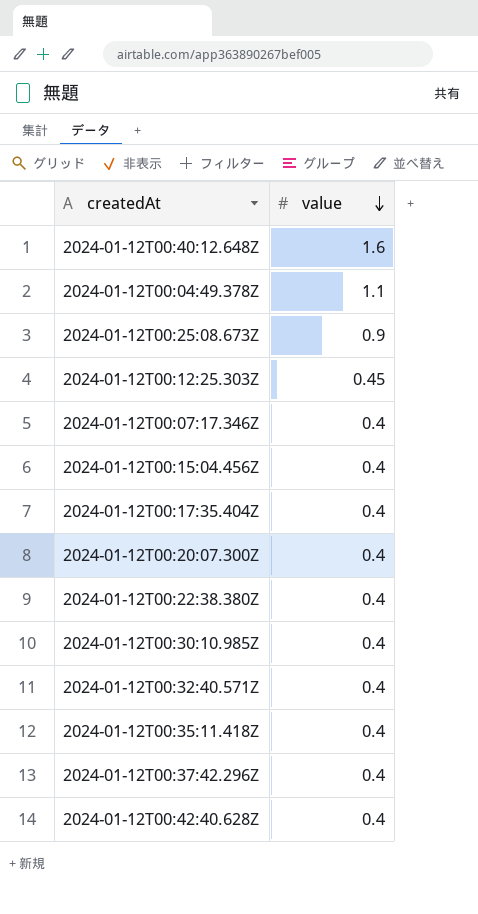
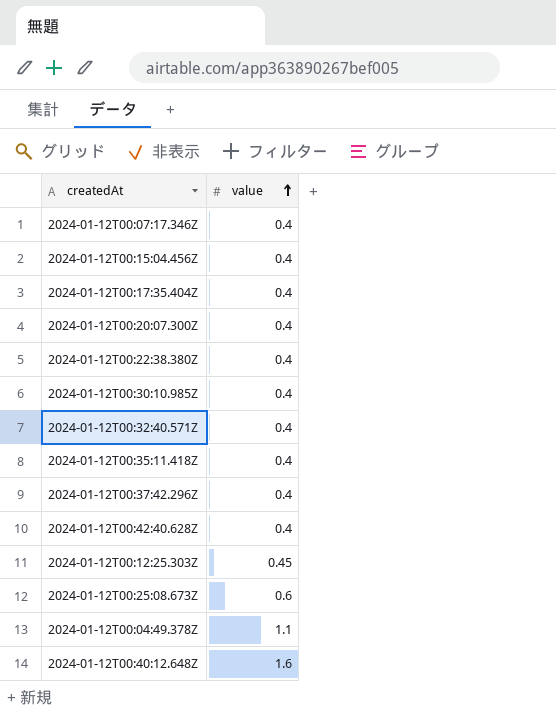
row order: value descending -> value ascending
2024-01-12T00:25:08.673Z | value: 0.9 -> 0.6

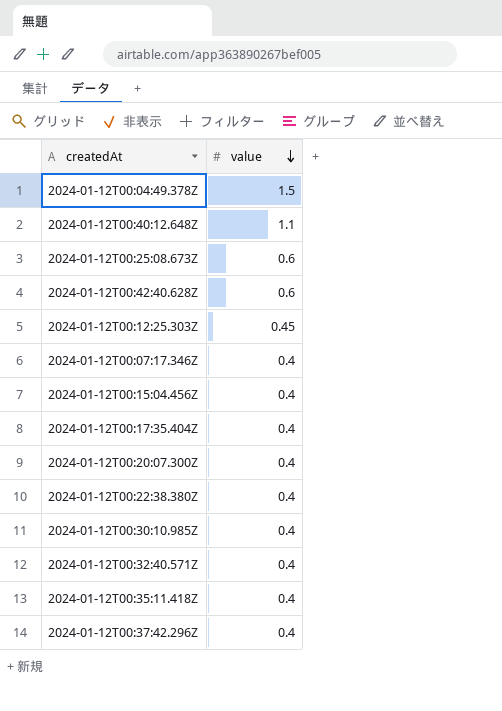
row order: value ascending -> value descending
2024-01-12T00:04:49.378Z | value: 1.1 -> 1.5
2024-01-12T00:40:12.648Z | value: 1.6 -> 1.1
2024-01-12T00:42:40.628Z | value: 0.4 -> 0.6

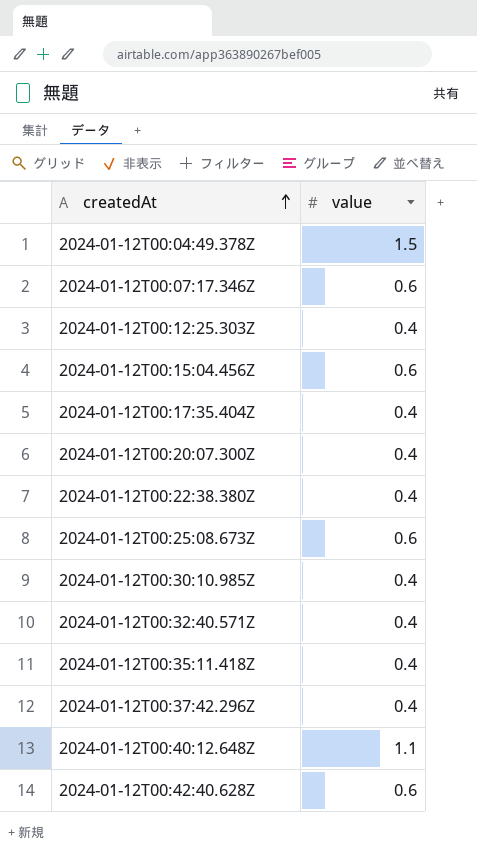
row order: value descending -> createdAt ascending
2024-01-12T00:07:17.346Z | value: 0.4 -> 0.6
2024-01-12T00:12:25.303Z | value: 0.45 -> 0.4
2024-01-12T00:15:04.456Z | value: 0.4 -> 0.6

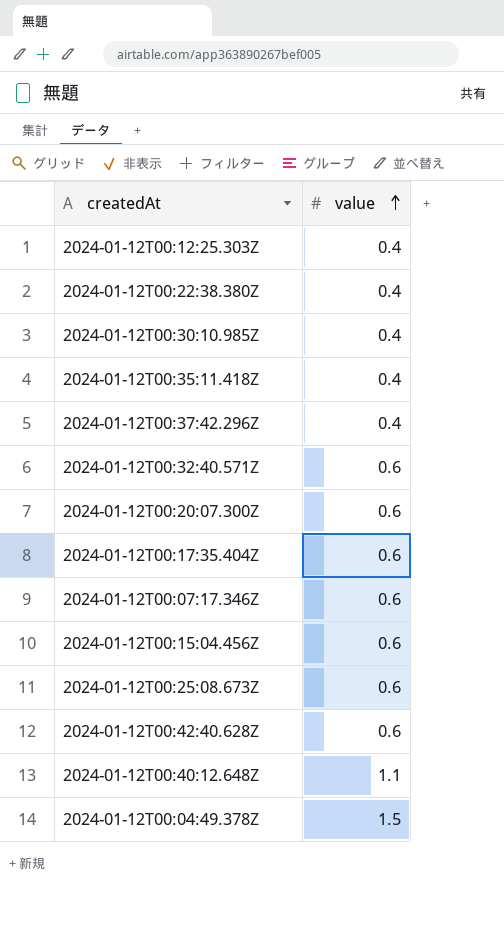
row order: createdAt ascending -> value ascending
2024-01-12T00:32:40.571Z | value: 0.4 -> 0.6
2024-01-12T00:20:07.300Z | value: 0.4 -> 0.6
2024-01-12T00:17:35.404Z | value: 0.4 -> 0.6

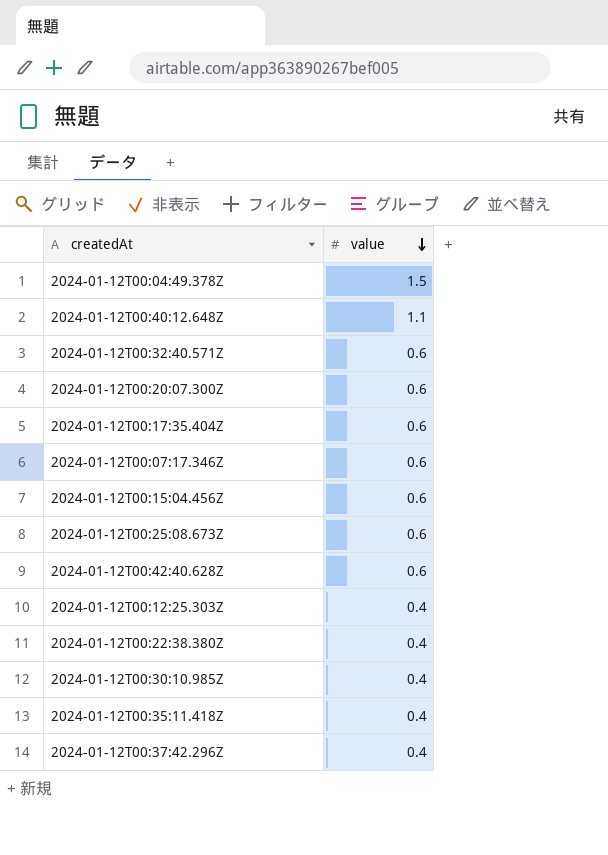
row order: value ascending -> value descending

